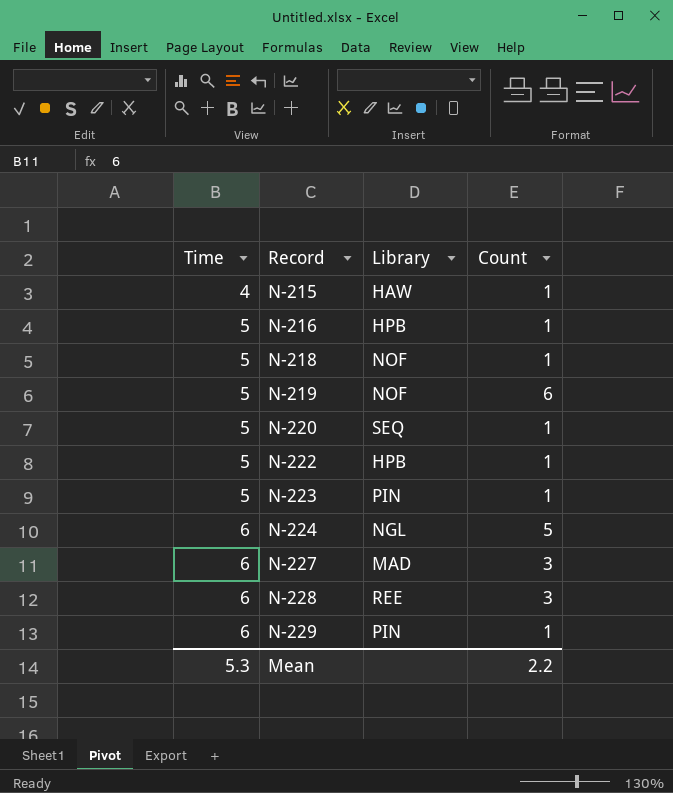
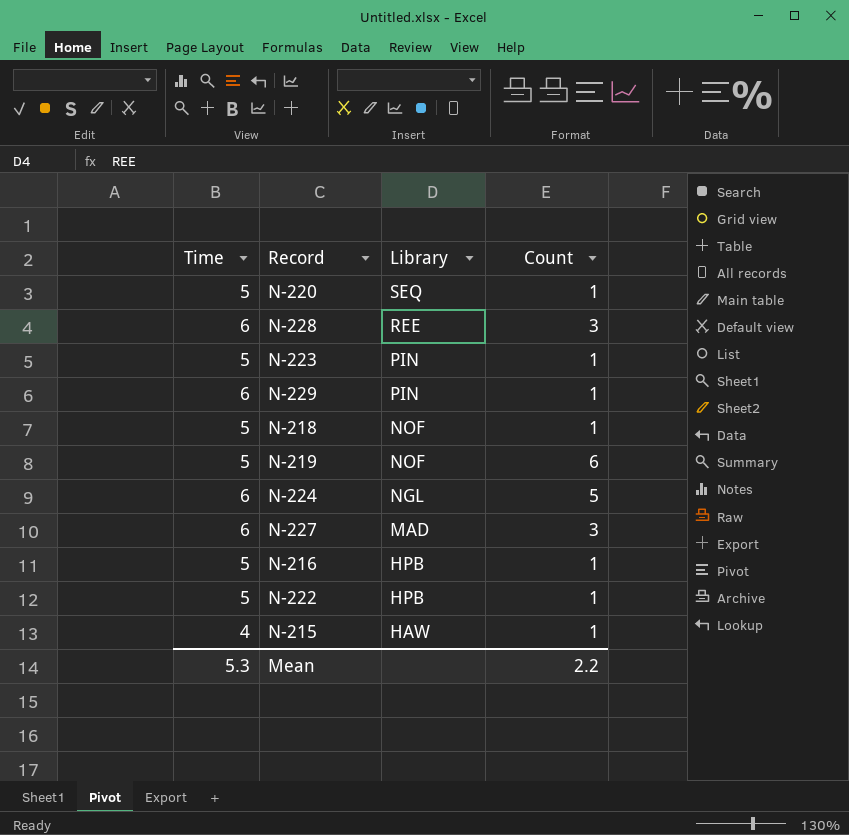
row order: Time ascending -> Library descending

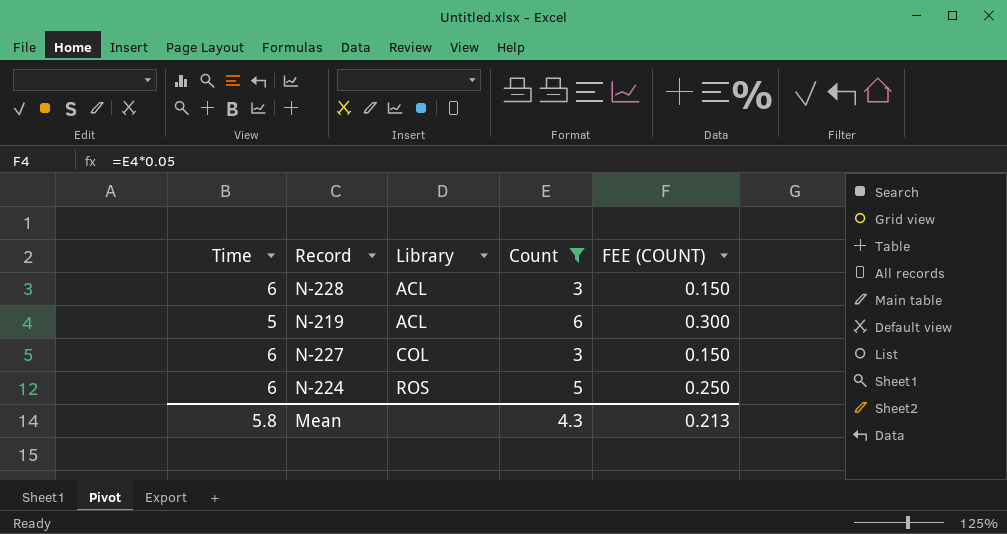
filter: none -> Count != 1
row order: Library descending -> Library ascending
column FEE (COUNT) | formula: none -> [Count] * 0.05
N-228 | Library: REE -> ACL
N-219 | Library: NOF -> ACL
N-227 | Library: MAD -> COL
N-224 | Library: NGL -> ROS
Mean | Time: 5.3 -> 5.8
Mean | Count: 2.2 -> 4.3

